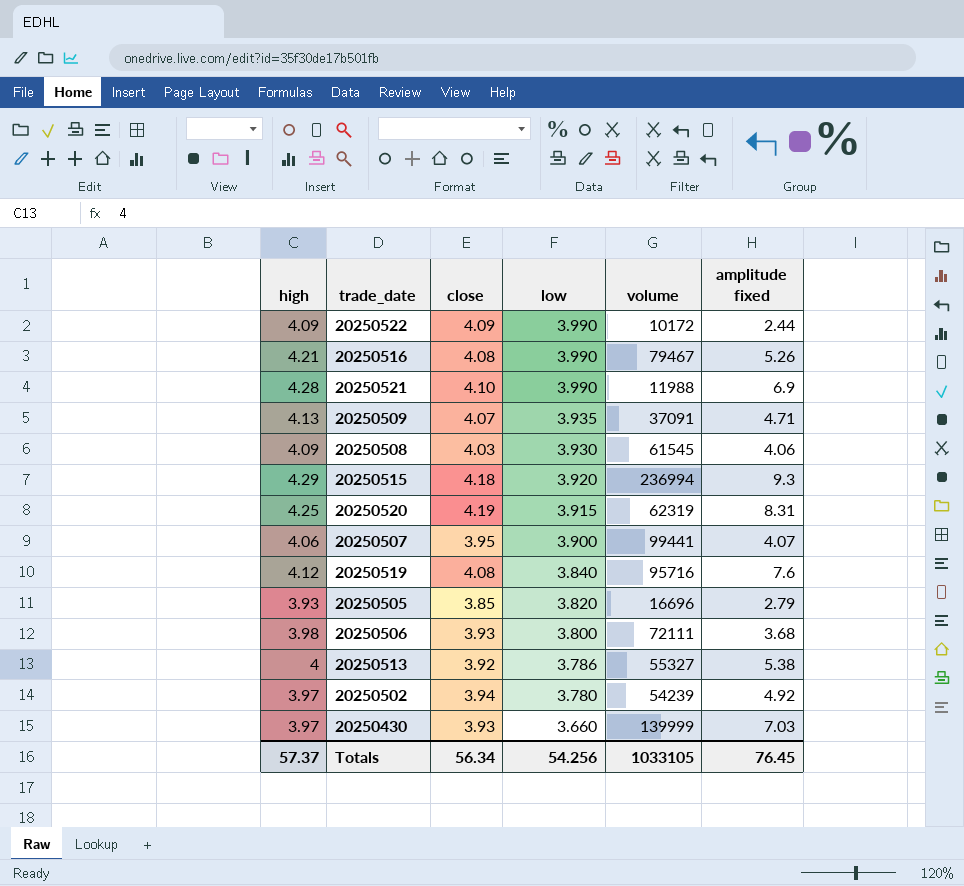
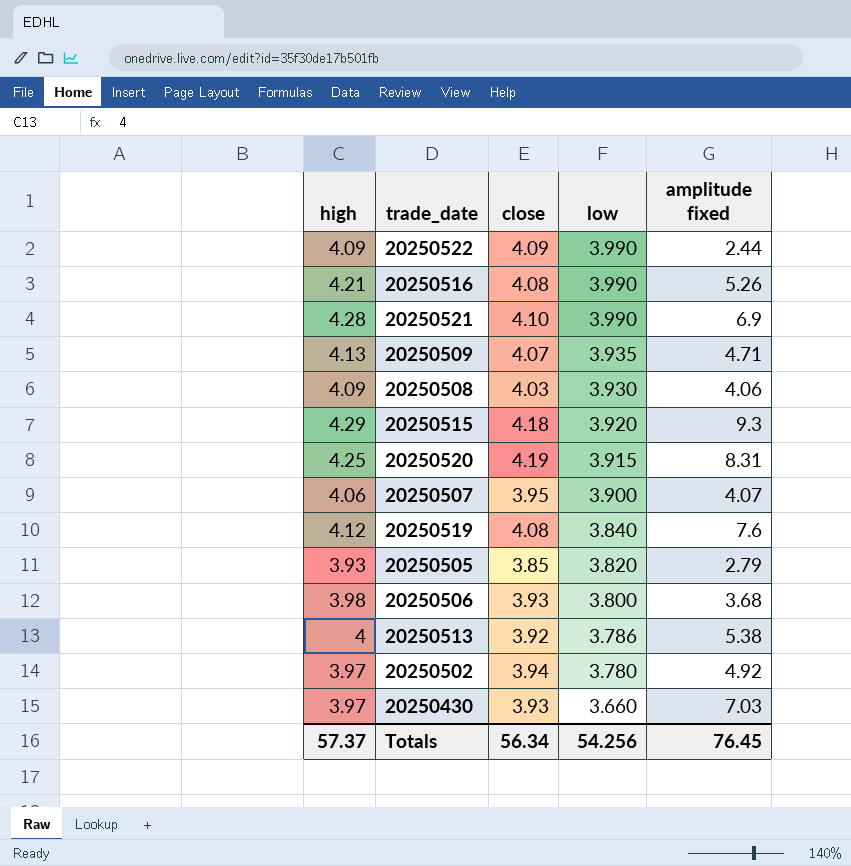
column volume | position: 5 -> none

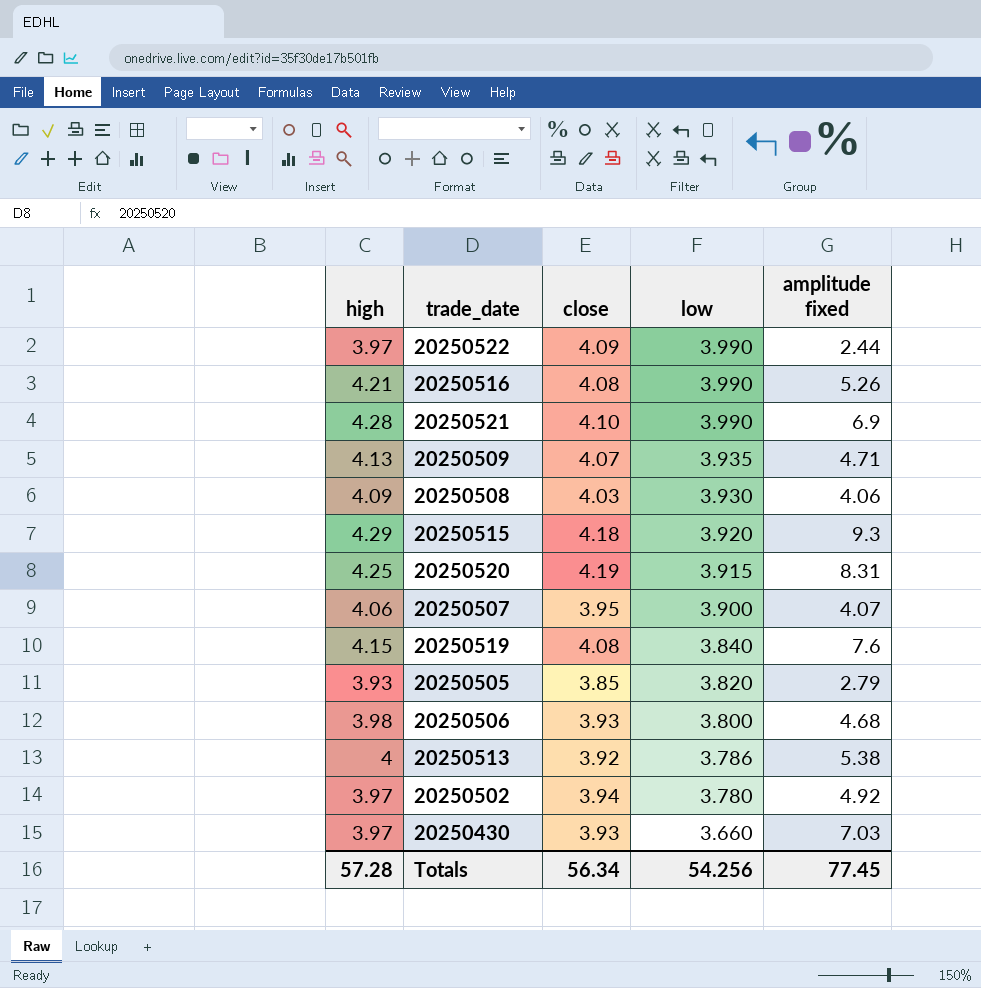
20250522 | high: 4.09 -> 3.97
20250519 | high: 4.12 -> 4.15
20250506 | amplitude fixed: 3.68 -> 4.68
Totals | high: 57.37 -> 57.28
Totals | amplitude fixed: 76.45 -> 77.45

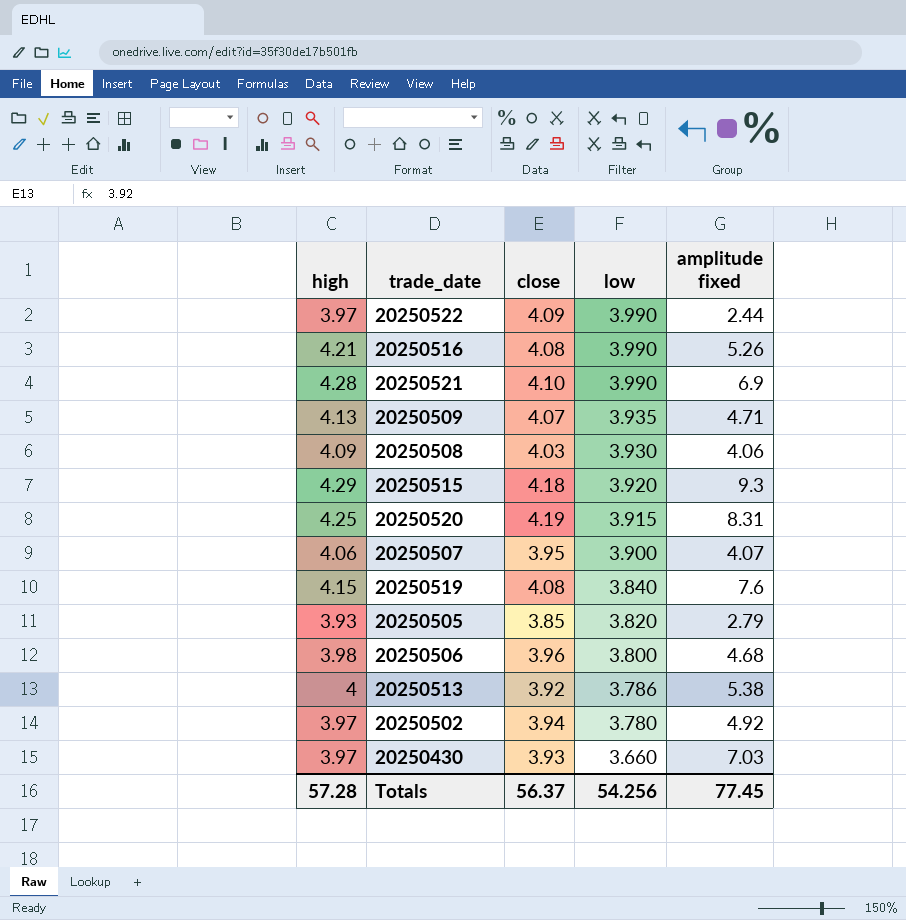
20250506 | close: 3.93 -> 3.96
Totals | close: 56.34 -> 56.37

